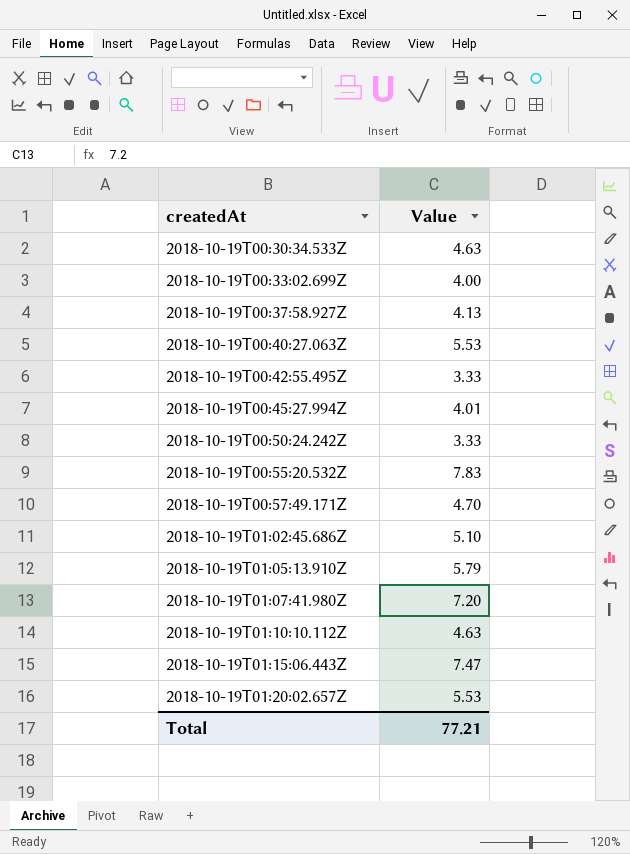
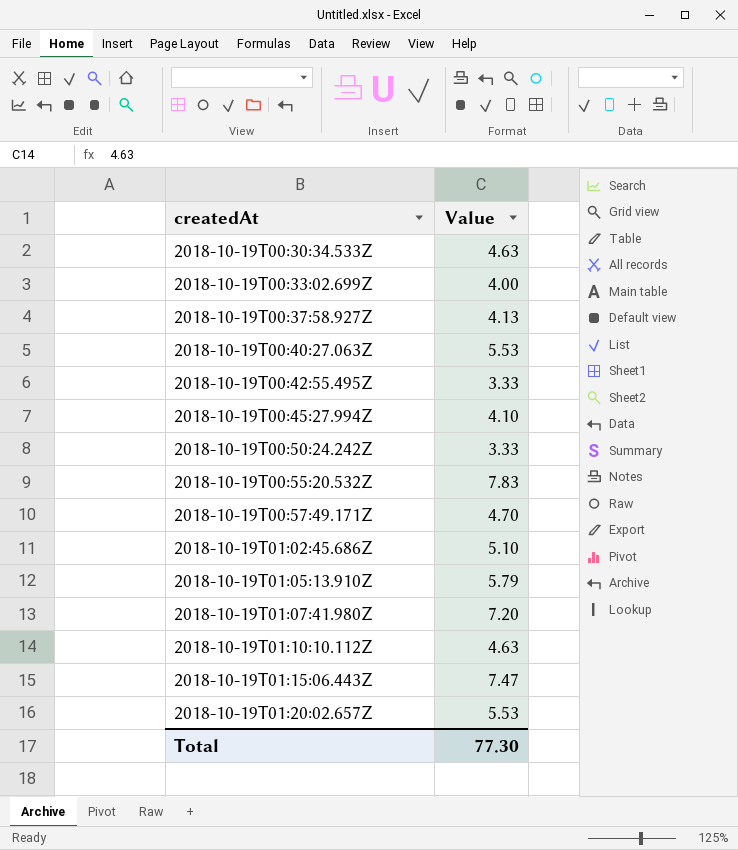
2018-10-19T00:45:27.994Z | Value: 4.01 -> 4.10
Total | Value: 77.21 -> 77.30

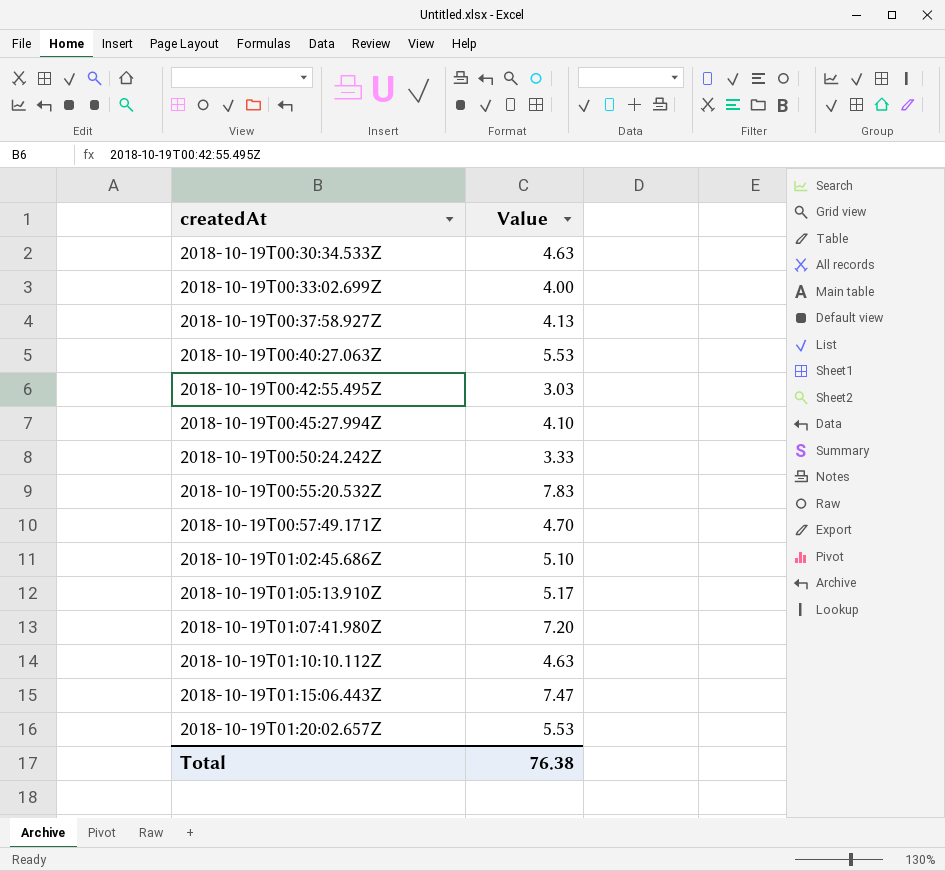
2018-10-19T00:42:55.495Z | Value: 3.33 -> 3.03
2018-10-19T01:05:13.910Z | Value: 5.79 -> 5.17
Total | Value: 77.30 -> 76.38

